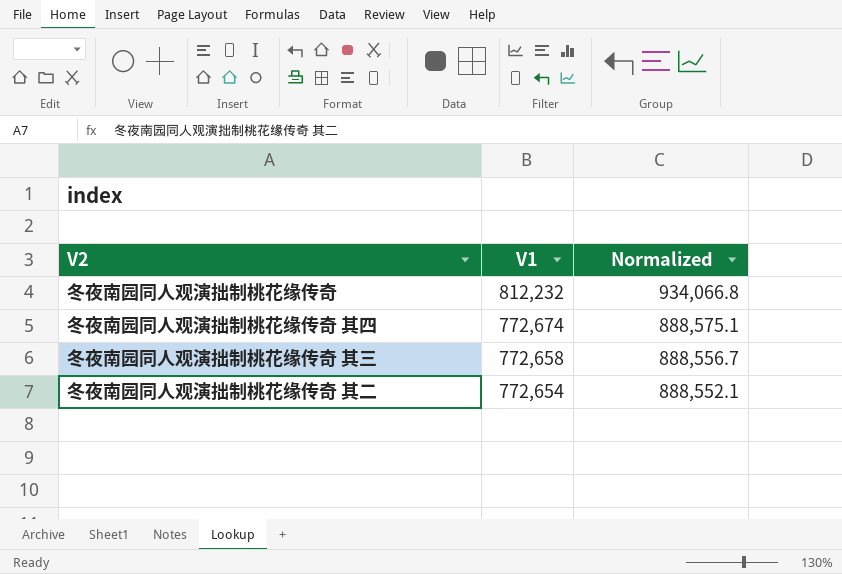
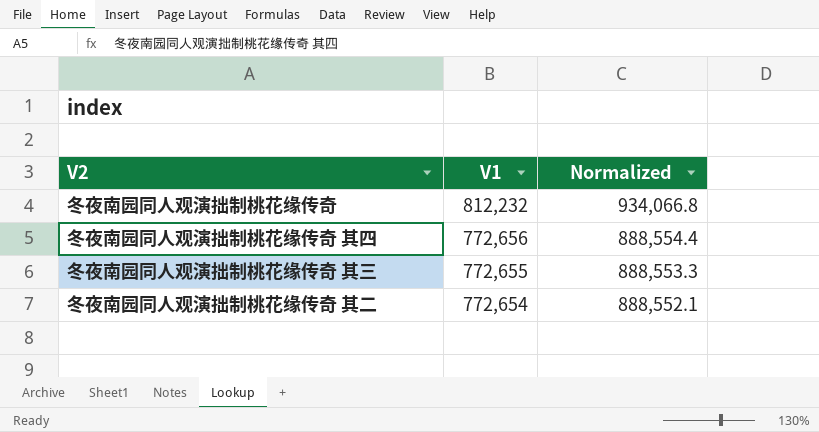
冬夜南园同人观演拙制桃花缘传奇 其四 | V1: 772,674 -> 772,656
冬夜南园同人观演拙制桃花缘传奇 其四 | Normalized: 888,575.1 -> 888,554.4
冬夜南园同人观演拙制桃花缘传奇 其三 | V1: 772,658 -> 772,655
冬夜南园同人观演拙制桃花缘传奇 其三 | Normalized: 888,556.7 -> 888,553.3

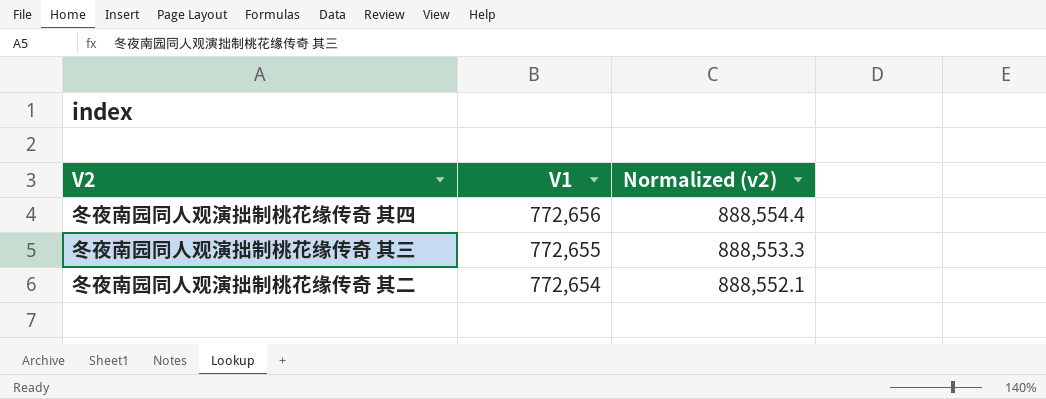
column name: Normalized -> Normalized (v2)
row 冬夜南园同人观演拙制桃花缘传奇: 812,232 | 934,066.8 -> none

